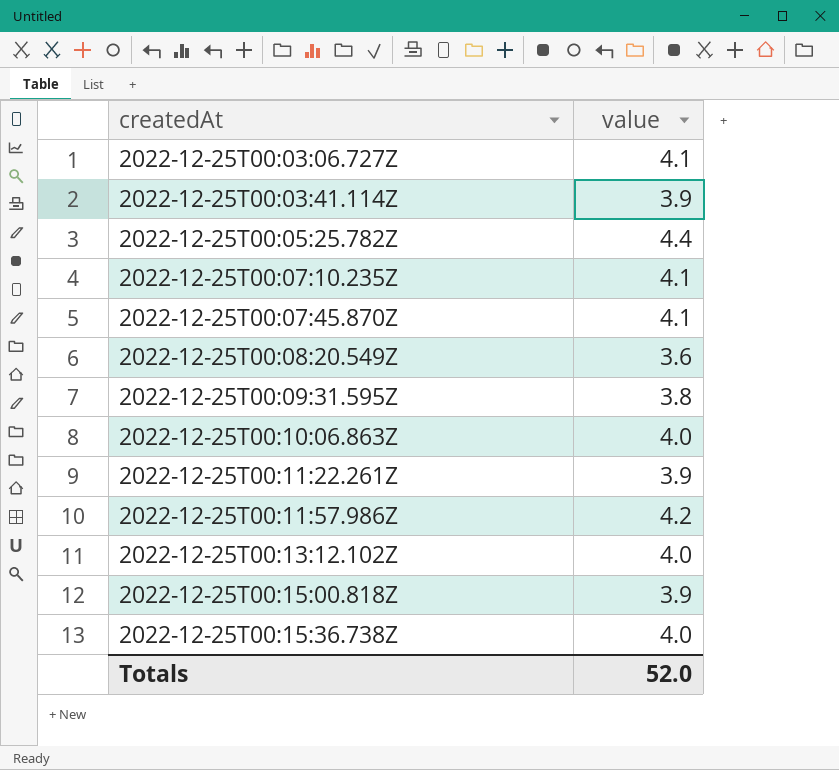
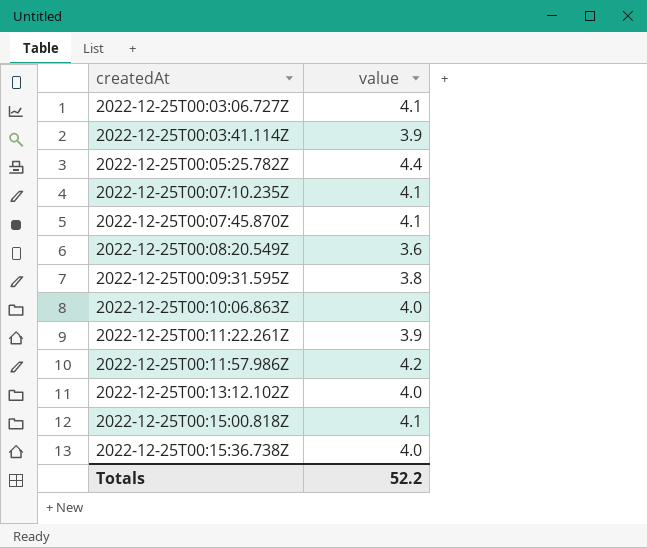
2022-12-25T00:15:00.818Z | value: 3.9 -> 4.1
Totals | value: 52.0 -> 52.2

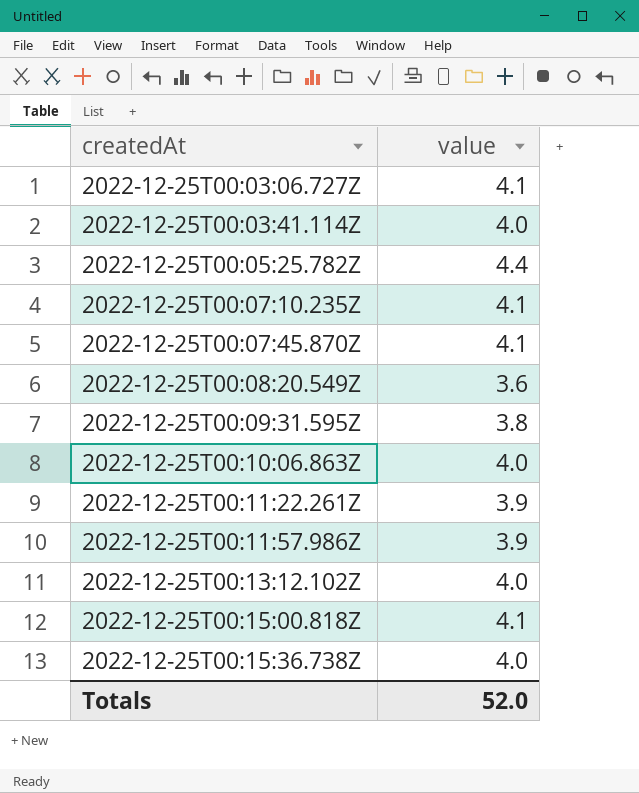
2022-12-25T00:03:41.114Z | value: 3.9 -> 4.0
2022-12-25T00:11:57.986Z | value: 4.2 -> 3.9
Totals | value: 52.2 -> 52.0

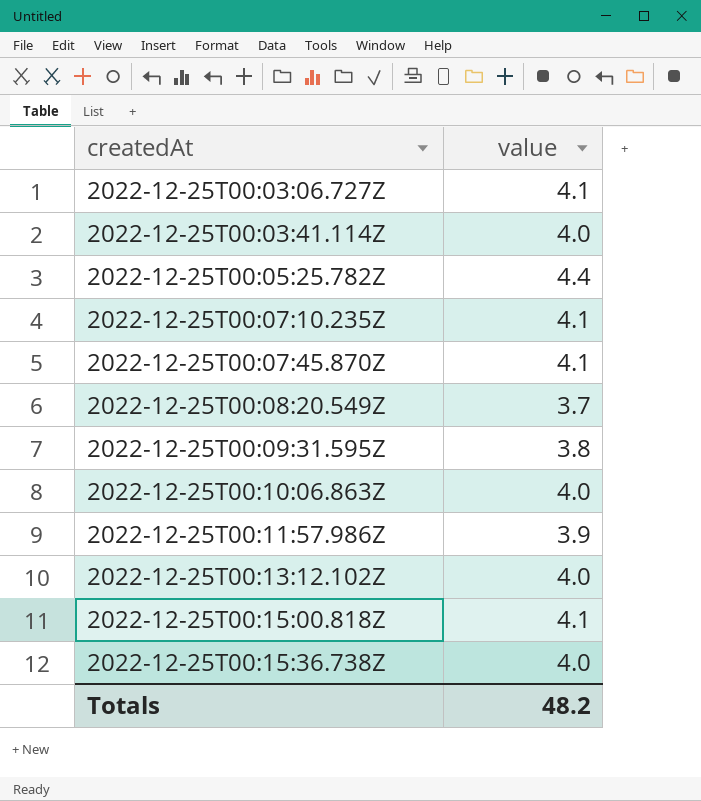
row 2022-12-25T00:11:22.261Z: 3.9 -> none
2022-12-25T00:08:20.549Z | value: 3.6 -> 3.7
Totals | value: 52.0 -> 48.2

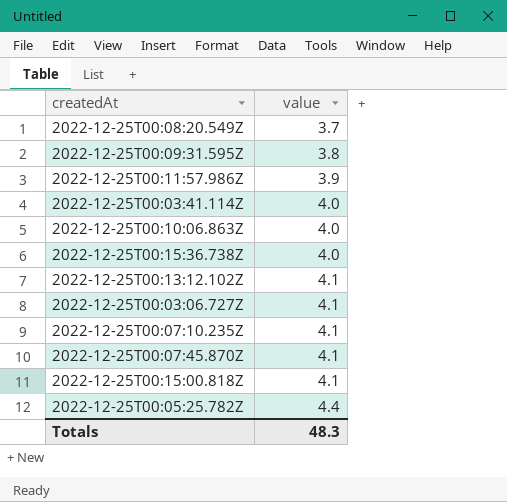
row order: createdAt ascending -> value ascending
2022-12-25T00:13:12.102Z | value: 4.0 -> 4.1
Totals | value: 48.2 -> 48.3

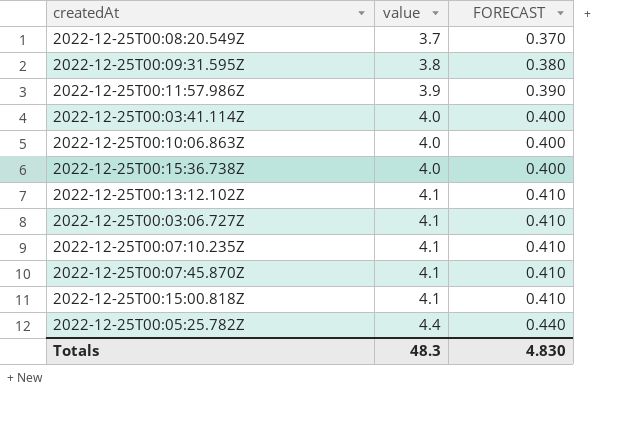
column FORECAST | formula: none -> [value] * 0.1

